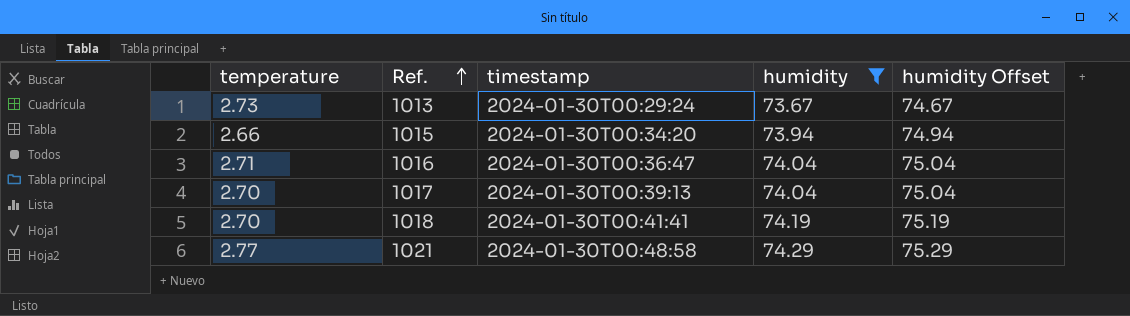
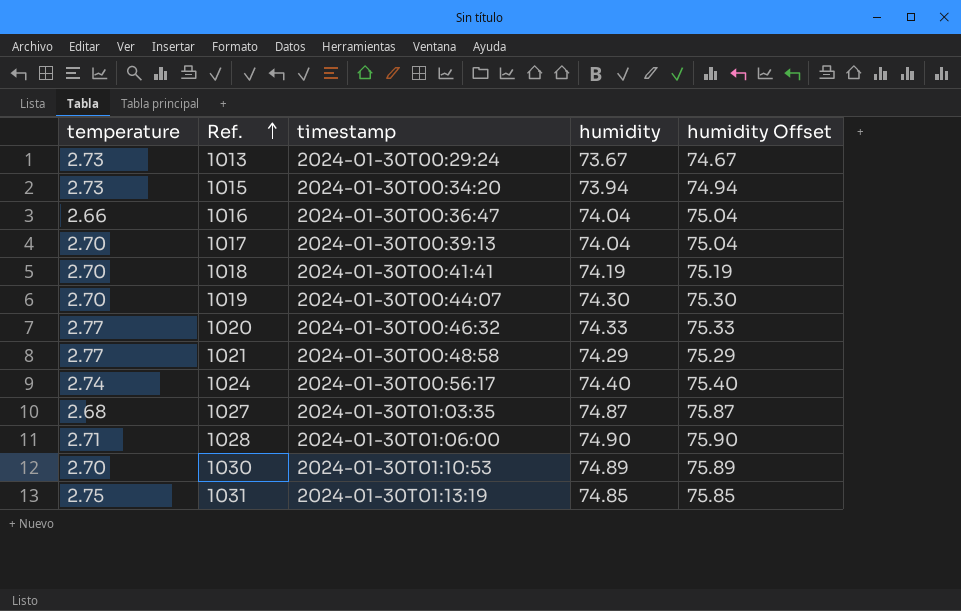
filter: humidity <= 74.29 -> none
1015 | temperature: 2.66 -> 2.73
1016 | temperature: 2.71 -> 2.66

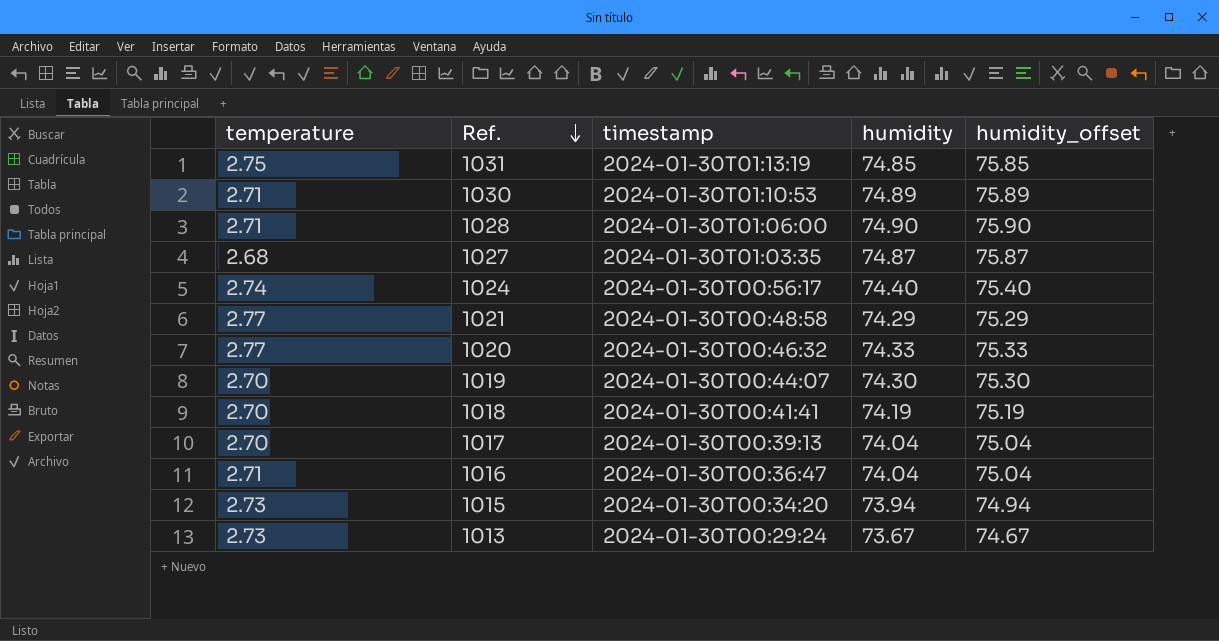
row order: Ref. ascending -> Ref. descending
column name: humidity Offset -> humidity_offset
1030 | temperature: 2.70 -> 2.71
1016 | temperature: 2.66 -> 2.71

